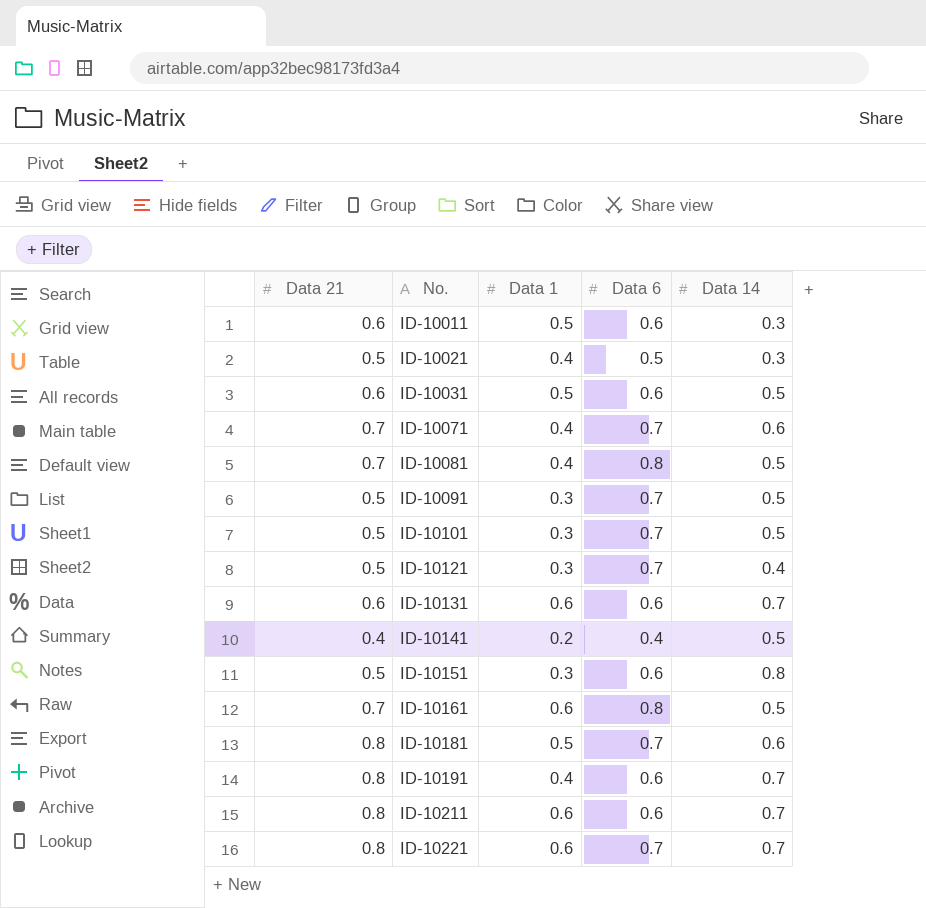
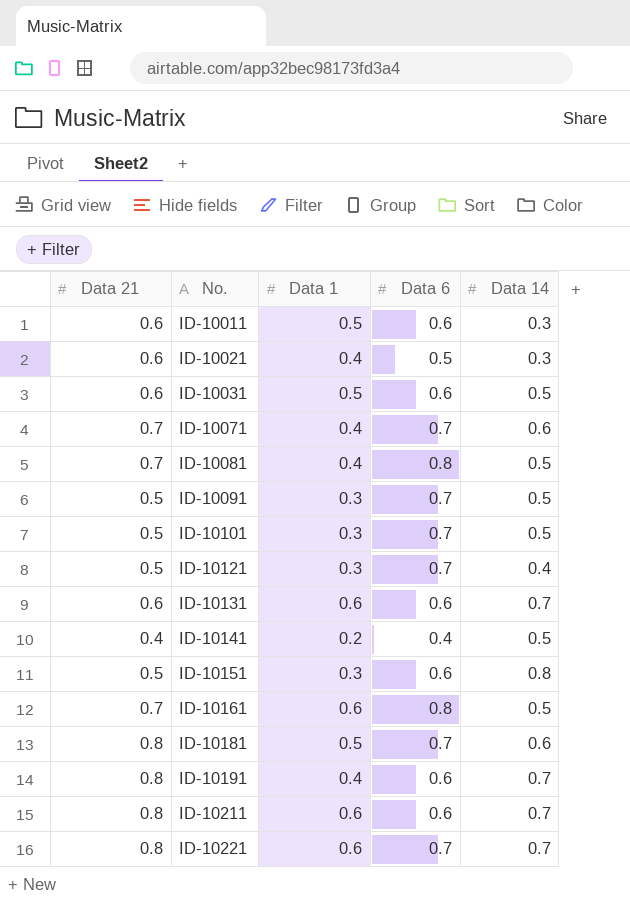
ID-10021 | Data 21: 0.5 -> 0.6

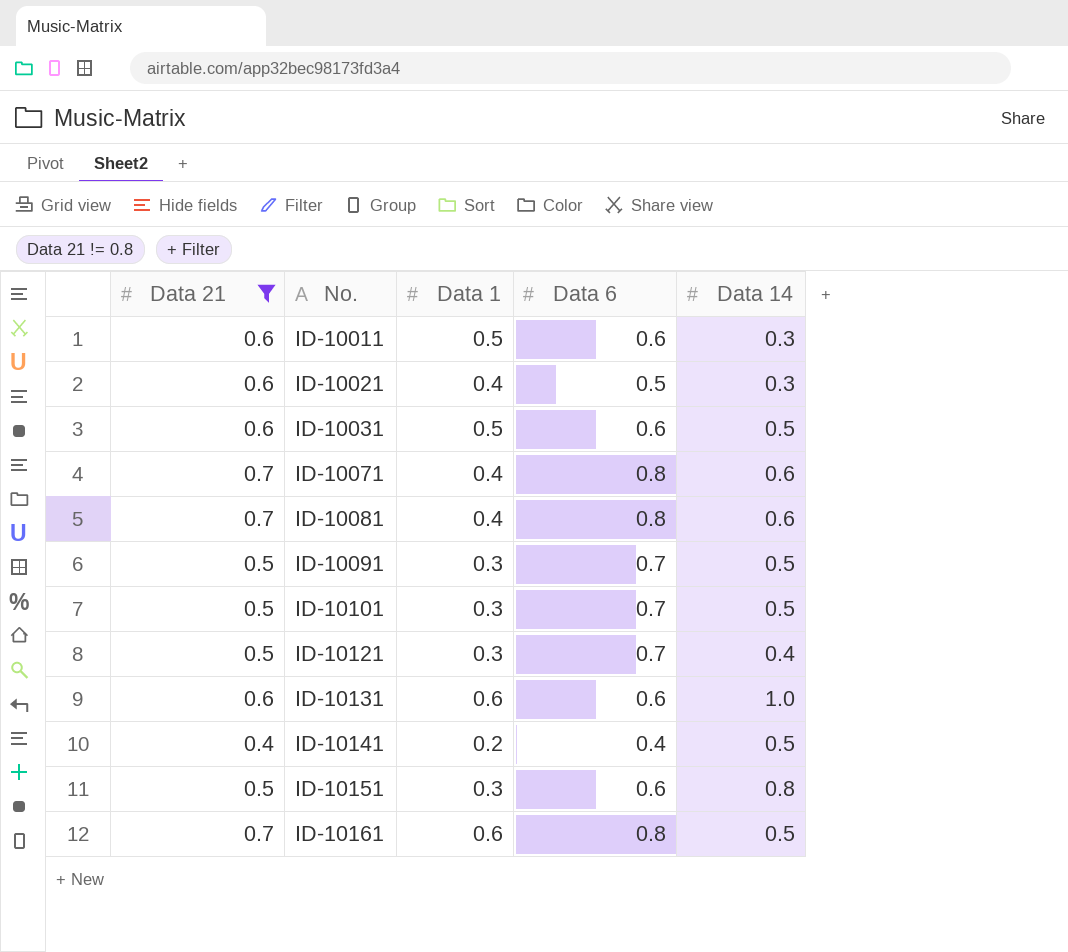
filter: none -> Data 21 != 0.8
ID-10071 | Data 6: 0.7 -> 0.8
ID-10081 | Data 14: 0.5 -> 0.6
ID-10131 | Data 14: 0.7 -> 1.0

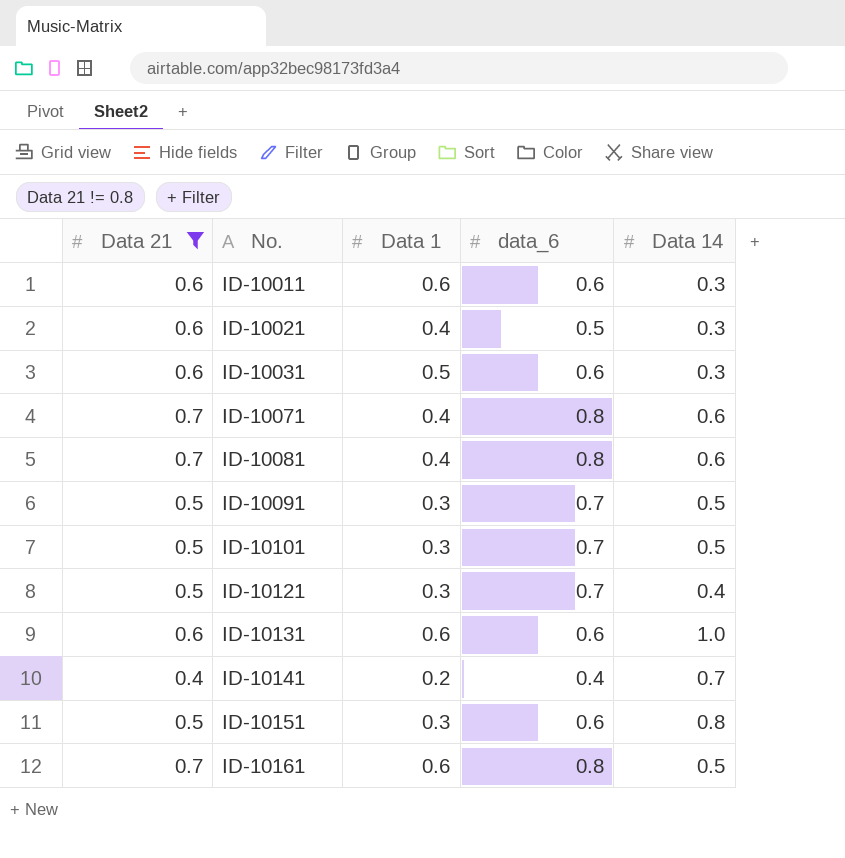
column name: Data 6 -> data_6
ID-10011 | Data 1: 0.5 -> 0.6
ID-10031 | Data 14: 0.5 -> 0.3
ID-10141 | Data 14: 0.5 -> 0.7

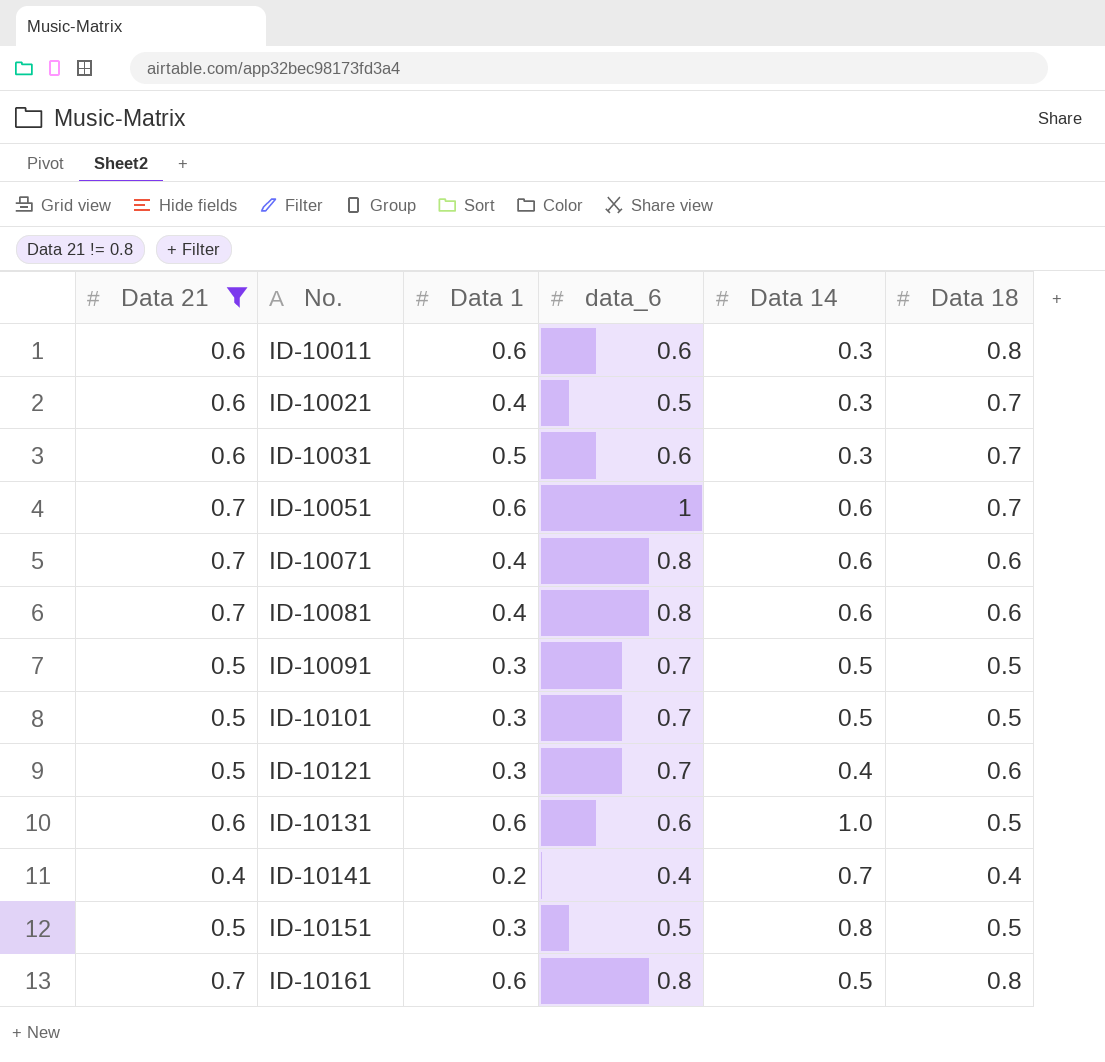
column Data 18 | position: none -> 6
row ID-10051: none -> 0.7 | 0.6 | 1 | 0.6 | 0.7
ID-10151 | data_6: 0.6 -> 0.5

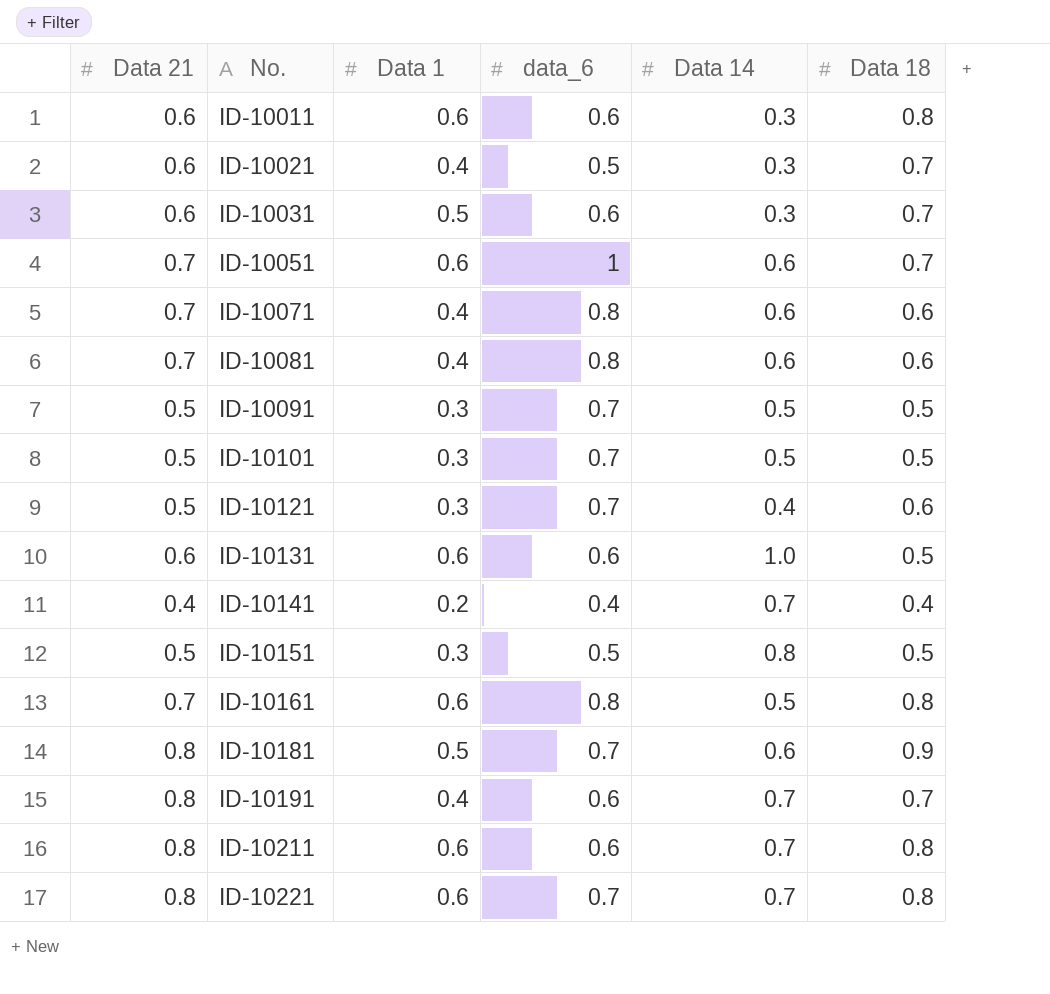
filter: Data 21 != 0.8 -> none

